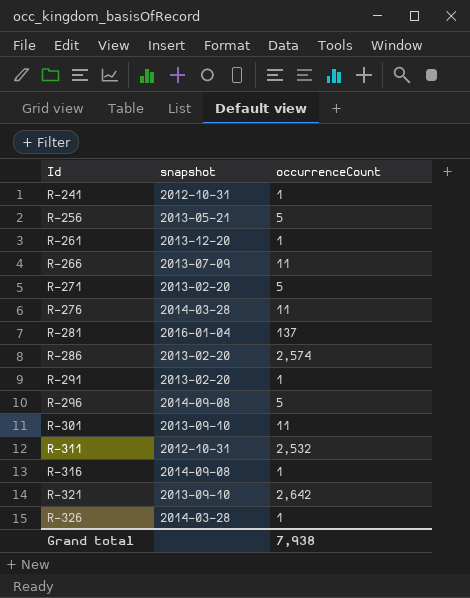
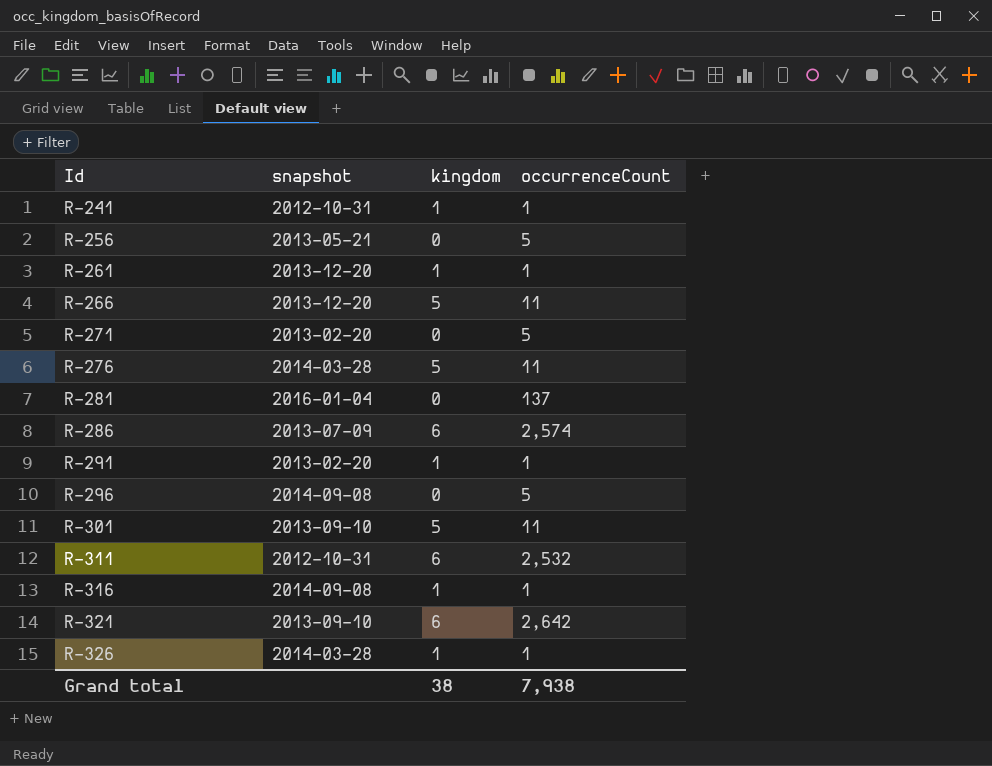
column kingdom | position: none -> 3
R-266 | snapshot: 2013-07-09 -> 2013-12-20
R-286 | snapshot: 2013-02-20 -> 2013-07-09

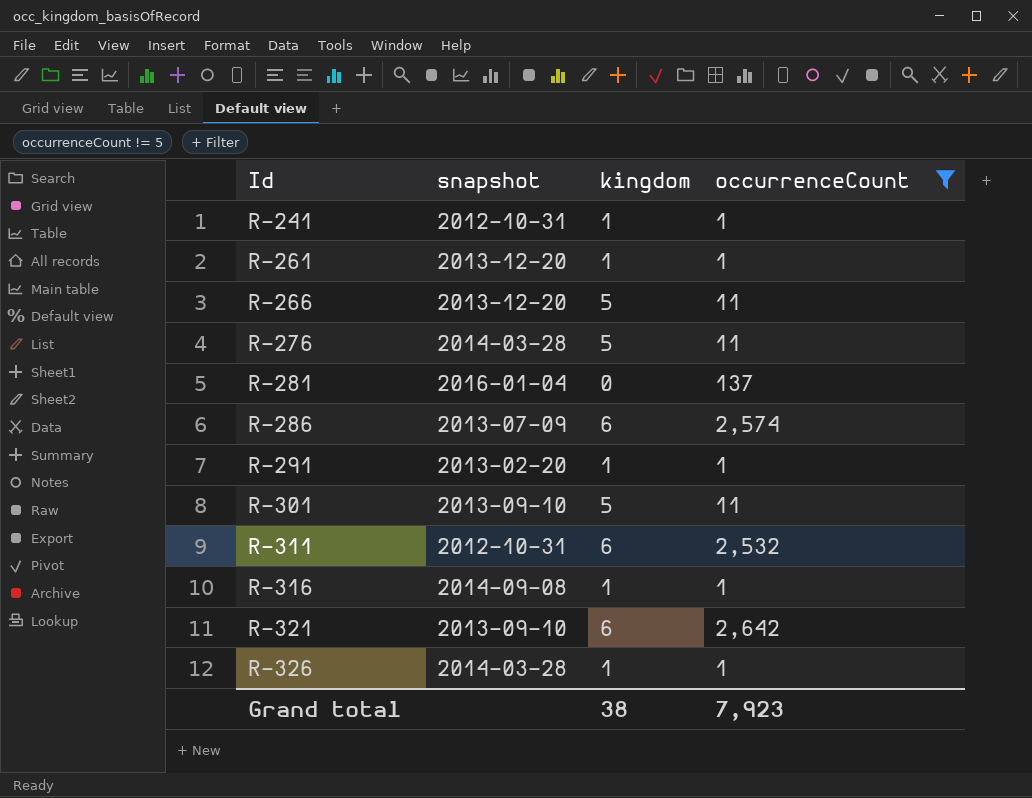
filter: none -> occurrenceCount != 5
Grand total | occurrenceCount: 7,938 -> 7,923

